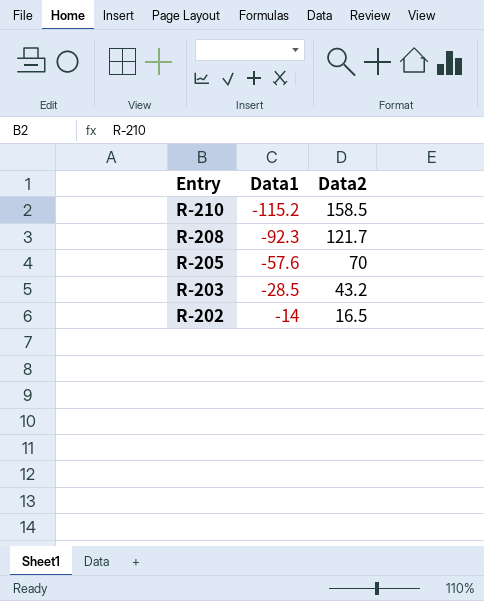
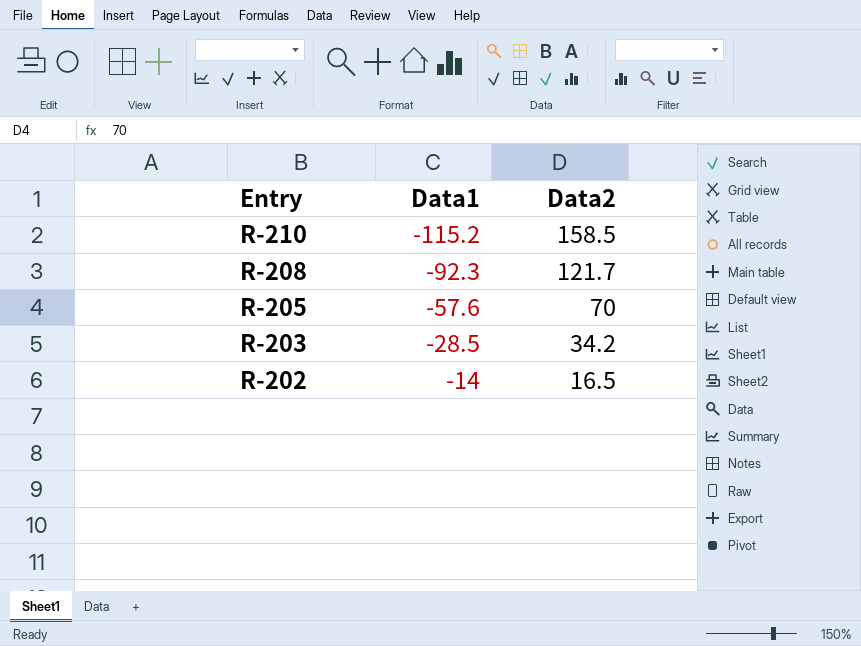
R-203 | Data2: 43.2 -> 34.2

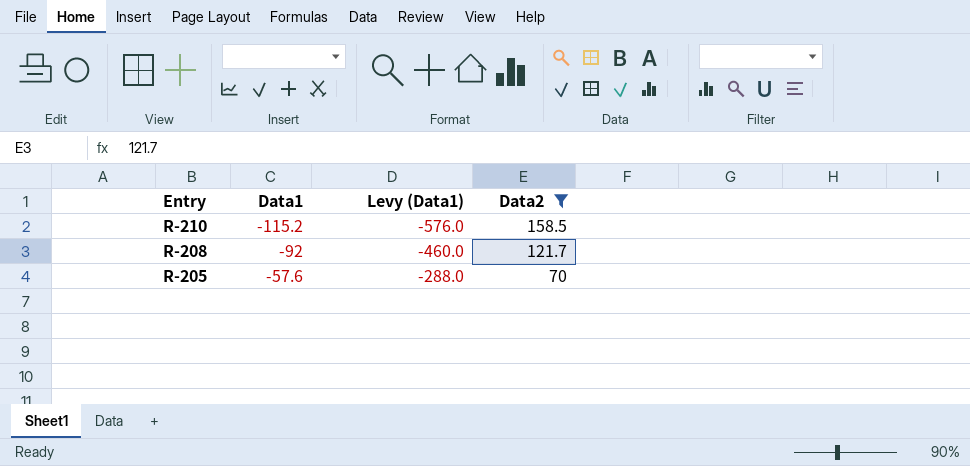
filter: none -> Data2 >= 70
column Levy (Data1) | formula: none -> [Data1] * 5
R-208 | Data1: -92.3 -> -92

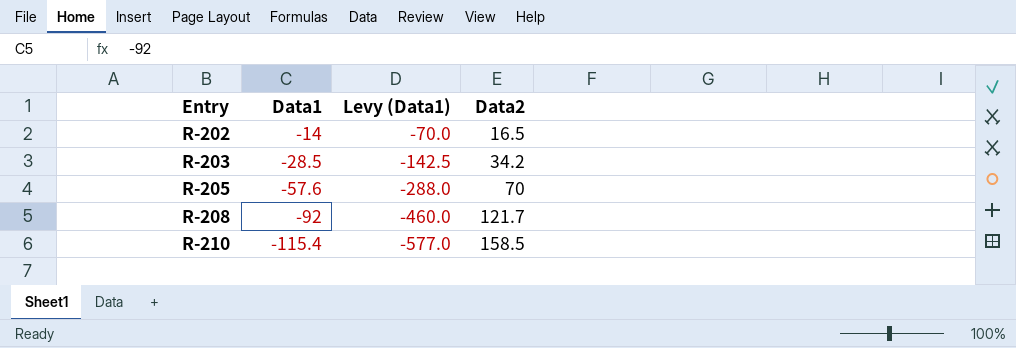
filter: Data2 >= 70 -> none
row order: Entry descending -> Entry ascending
R-210 | Data1: -115.2 -> -115.4
R-210 | Levy (Data1): -576.0 -> -577.0

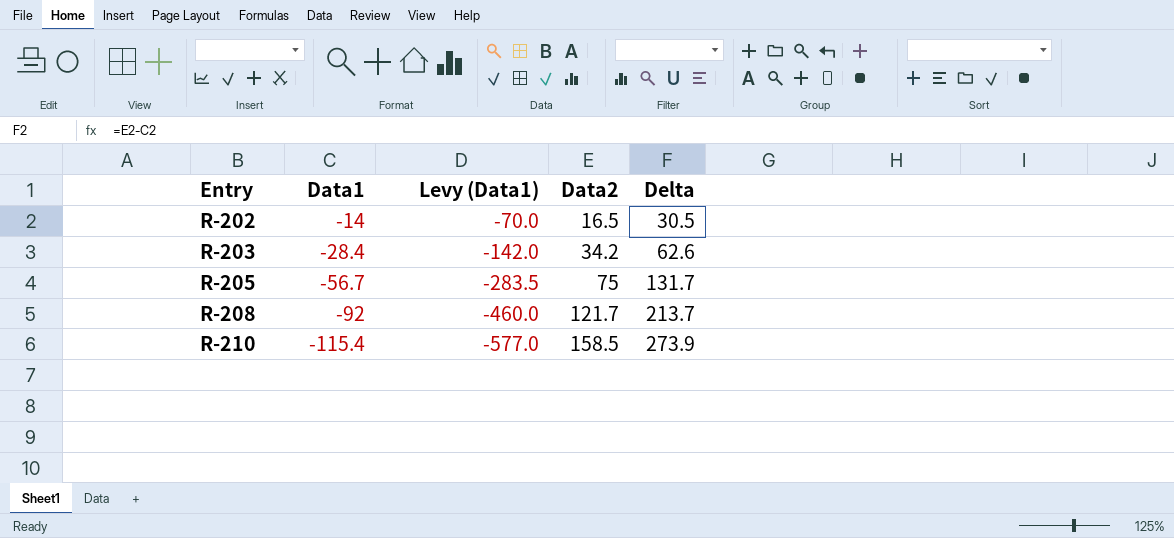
column Delta | formula: none -> [Data2] - [Data1]
R-203 | Data1: -28.5 -> -28.4
R-203 | Levy (Data1): -142.5 -> -142.0
R-205 | Data1: -57.6 -> -56.7
R-205 | Levy (Data1): -288.0 -> -283.5
R-205 | Data2: 70 -> 75

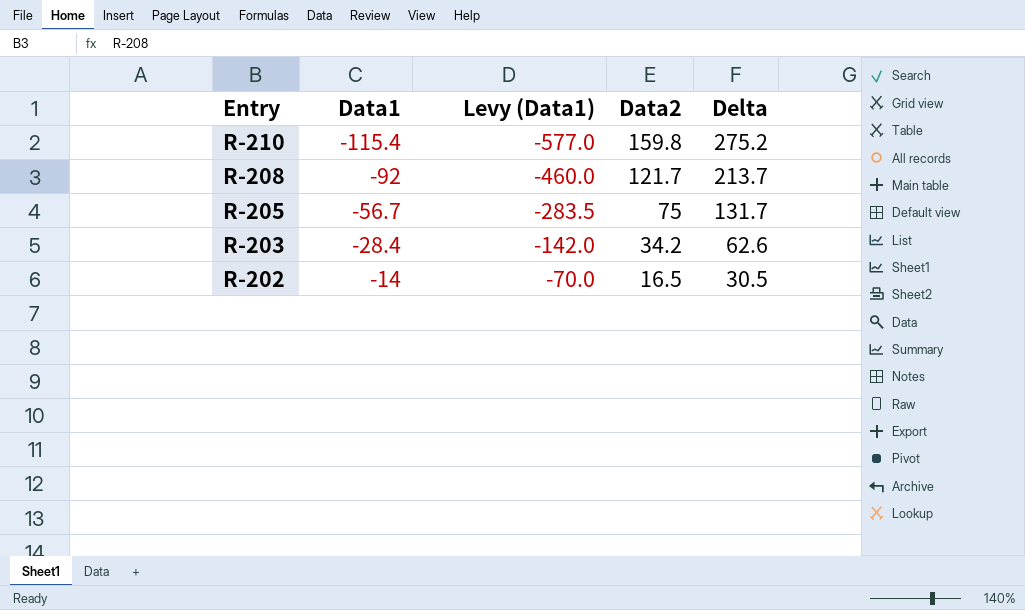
row order: Entry ascending -> Entry descending
R-210 | Data2: 158.5 -> 159.8
R-210 | Delta: 273.9 -> 275.2

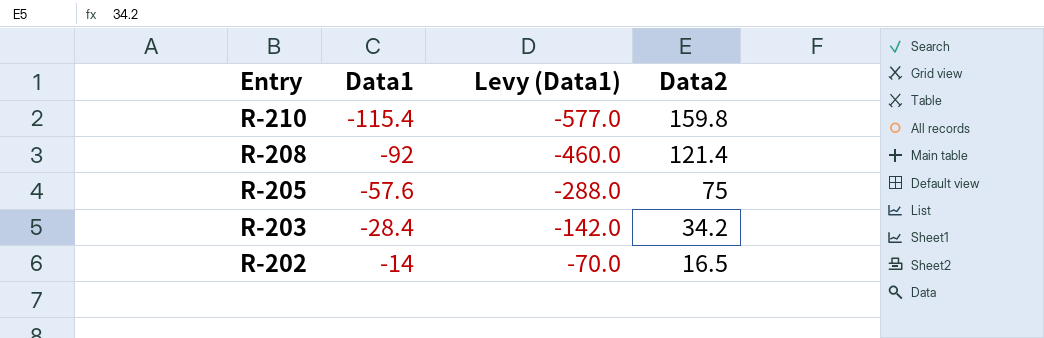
column Delta | formula: [Data2] - [Data1] -> none
R-208 | Data2: 121.7 -> 121.4
R-205 | Data1: -56.7 -> -57.6
R-205 | Levy (Data1): -283.5 -> -288.0

